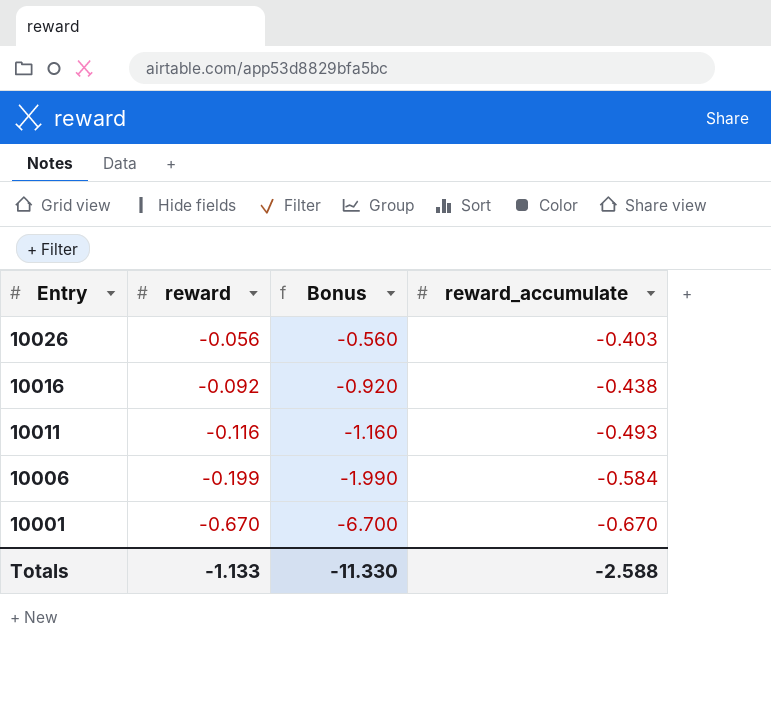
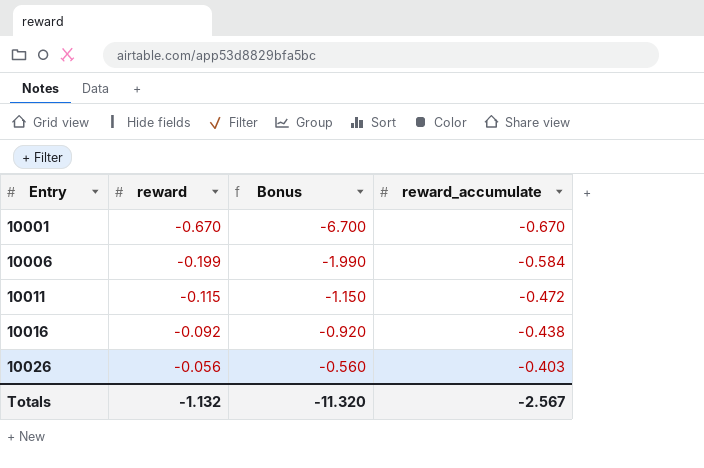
row order: Entry descending -> Entry ascending
10011 | reward: -0.116 -> -0.115
10011 | Bonus: -1.160 -> -1.150
10011 | reward_accumulate: -0.493 -> -0.472
Totals | reward: -1.133 -> -1.132
Totals | Bonus: -11.330 -> -11.320
Totals | reward_accumulate: -2.588 -> -2.567

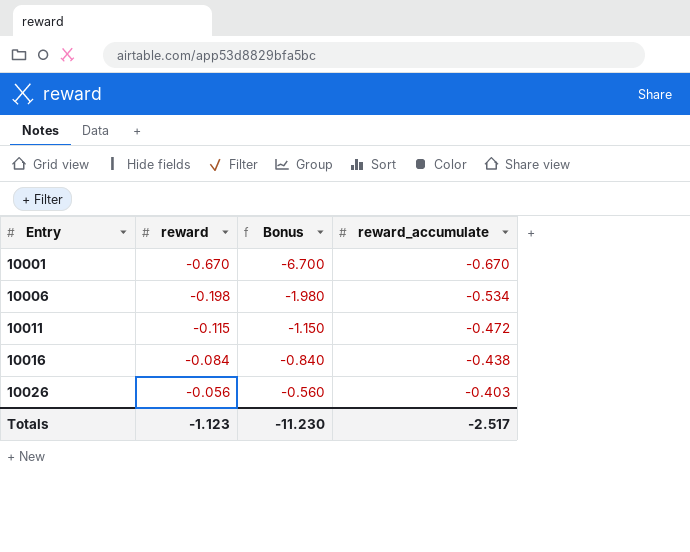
10006 | reward: -0.199 -> -0.198
10006 | Bonus: -1.990 -> -1.980
10006 | reward_accumulate: -0.584 -> -0.534
10016 | reward: -0.092 -> -0.084
10016 | Bonus: -0.920 -> -0.840
Totals | reward: -1.132 -> -1.123
Totals | Bonus: -11.320 -> -11.230
Totals | reward_accumulate: -2.567 -> -2.517

